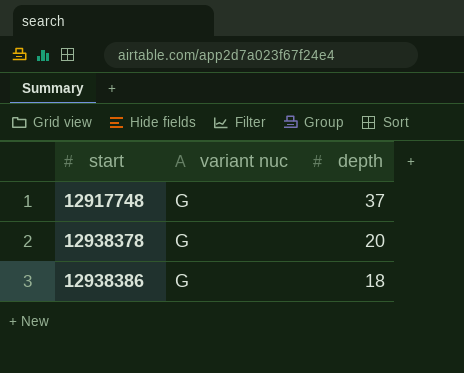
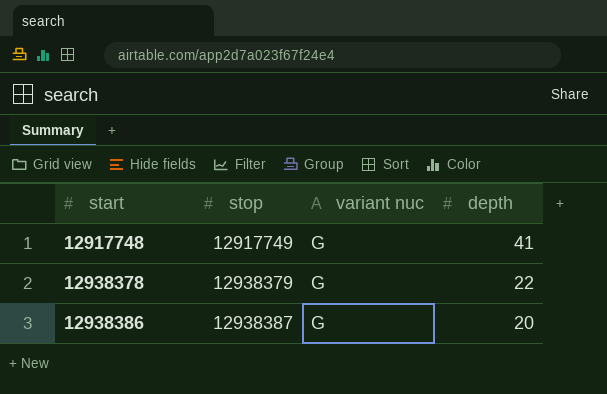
column stop | position: none -> 2
12917748 | depth: 37 -> 41
12938378 | depth: 20 -> 22
12938386 | depth: 18 -> 20

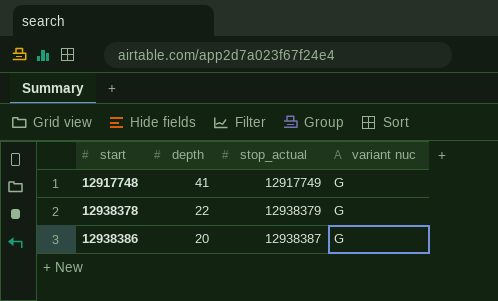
column depth | position: 4 -> 2
column name: stop -> stop_actual

